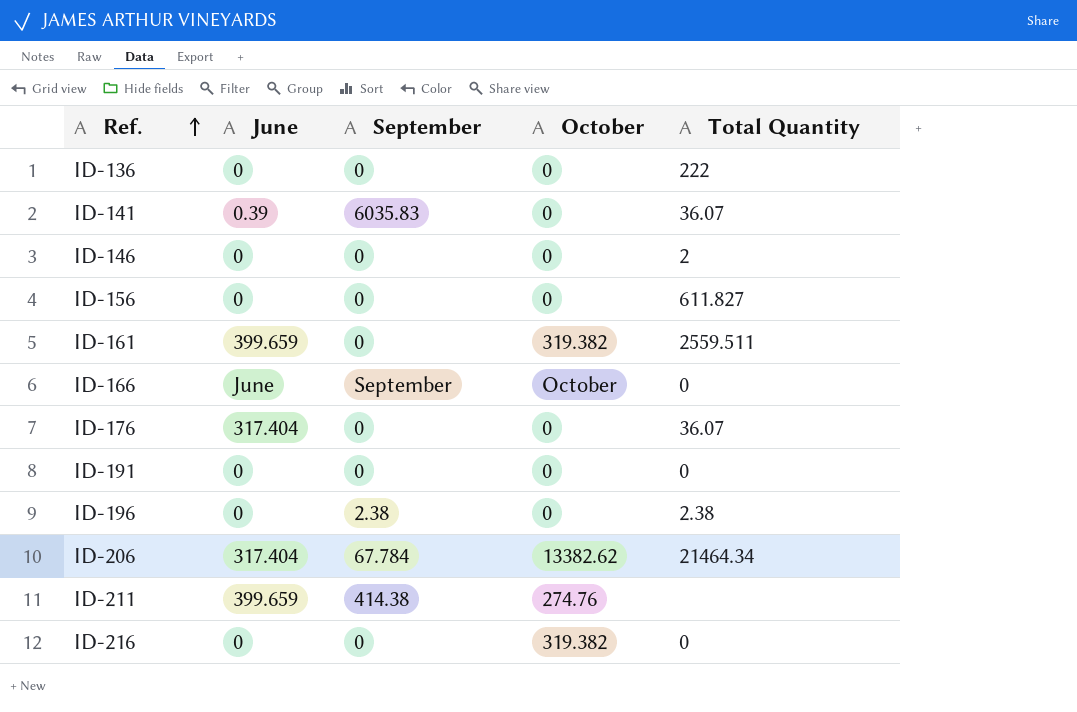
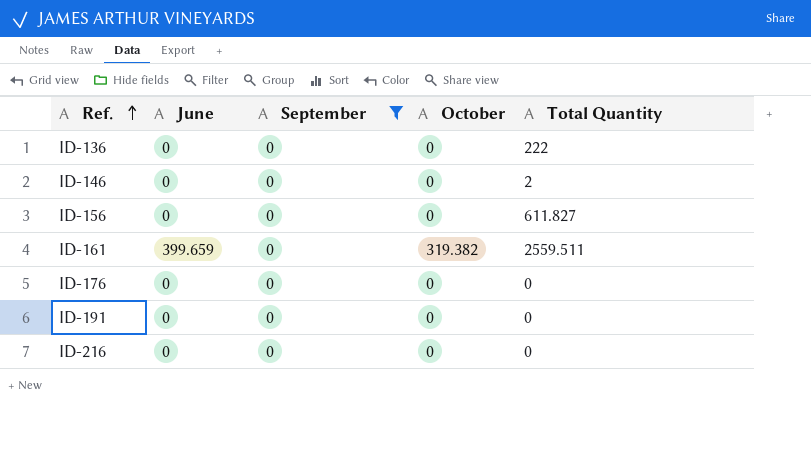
filter: none -> September = 0
ID-176 | June: 317.404 -> 0
ID-176 | Total Quantity: 36.07 -> 0
ID-216 | October: 319.382 -> 0

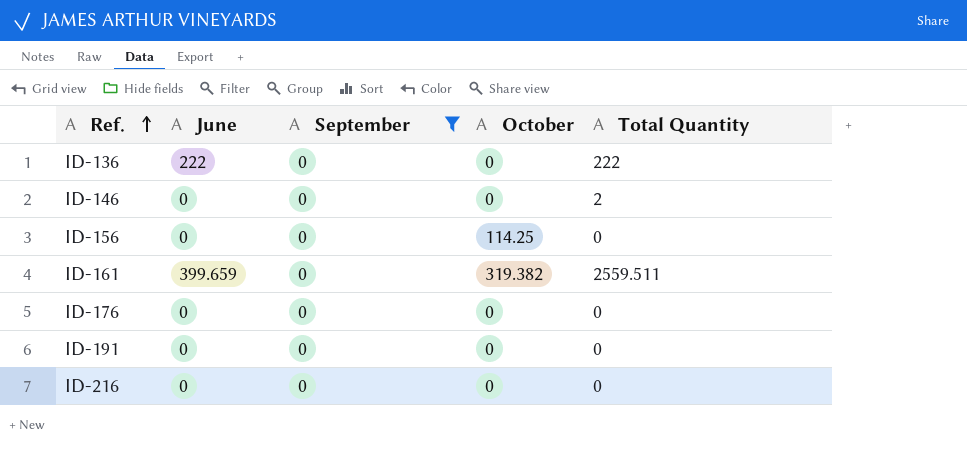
ID-136 | June: 0 -> 222
ID-156 | October: 0 -> 114.25
ID-156 | Total Quantity: 611.827 -> 0

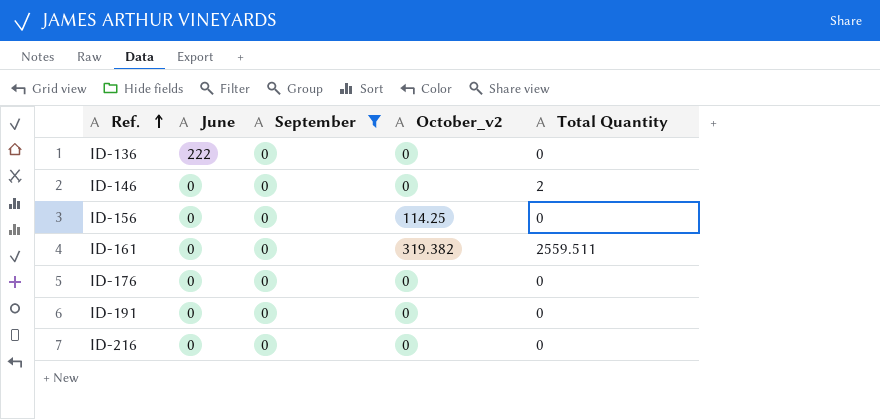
column name: October -> October_v2
ID-136 | Total Quantity: 222 -> 0
ID-161 | June: 399.659 -> 0

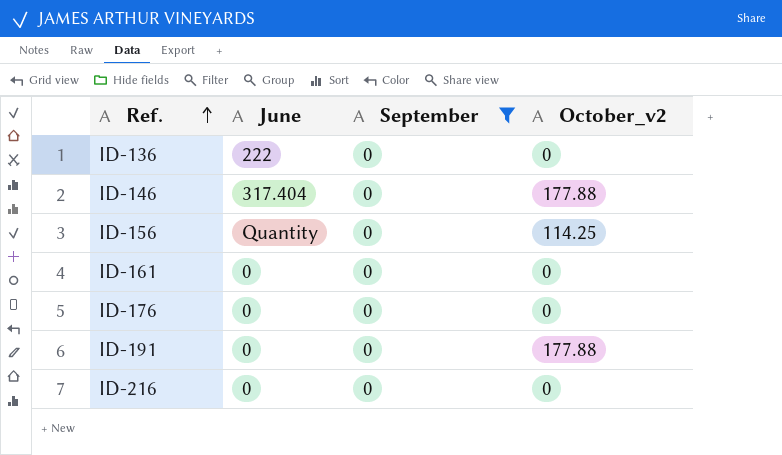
column Total Quantity | position: 5 -> none
ID-146 | June: 0 -> 317.404
ID-146 | October_v2: 0 -> 177.88
ID-156 | June: 0 -> Quantity
ID-161 | October_v2: 319.382 -> 0
ID-191 | October_v2: 0 -> 177.88

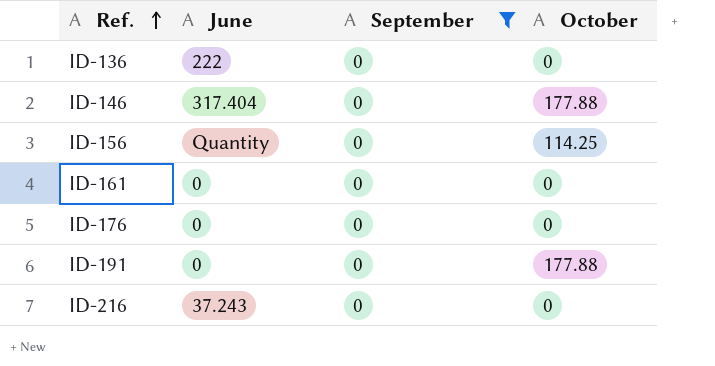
column name: October_v2 -> October
ID-216 | June: 0 -> 37.243

